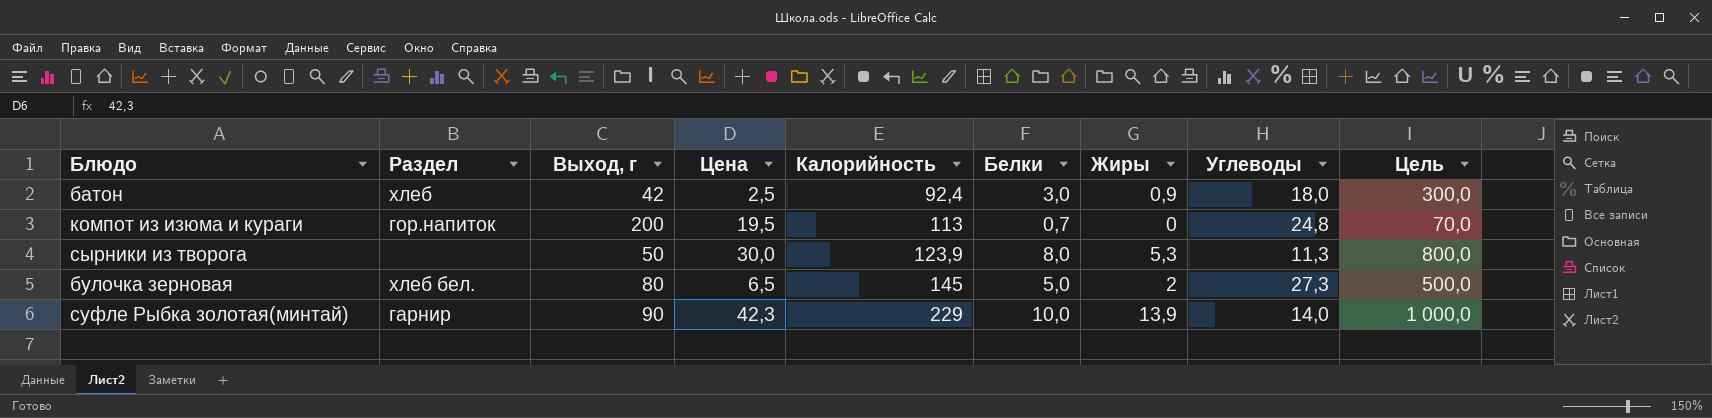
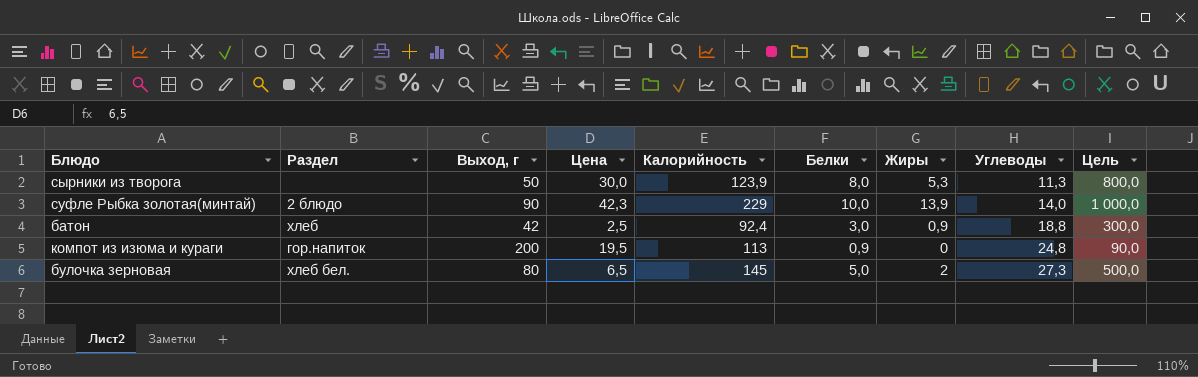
row order: Калорийность ascending -> Углеводы ascending
суфле Рыбка золотая(минтай) | Раздел: гарнир -> 2 блюдо
батон | Углеводы: 18,0 -> 18,8
компот из изюма и кураги | Белки: 0,7 -> 0,9
компот из изюма и кураги | Цель: 70,0 -> 90,0

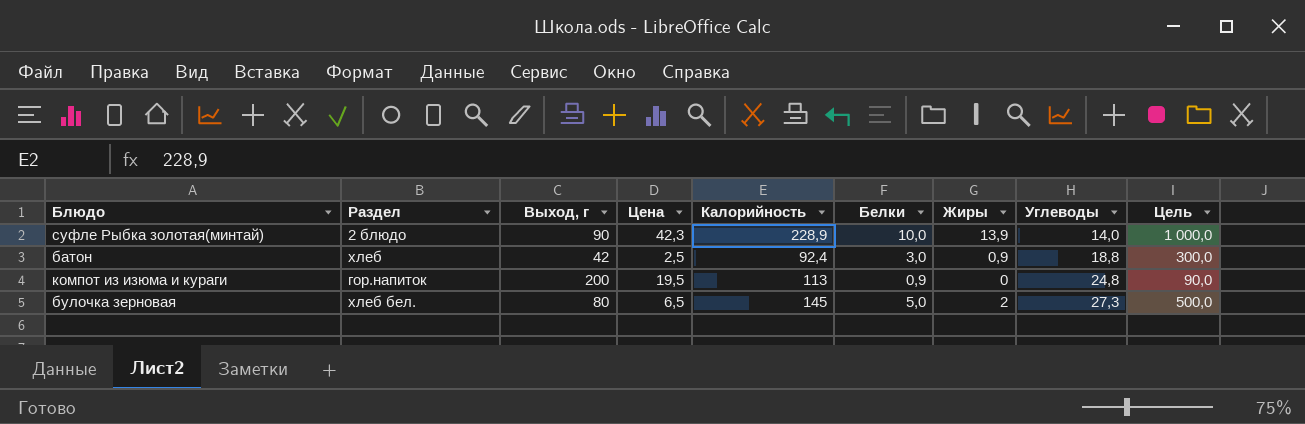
row сырники из творога: none | 50 | 30,0 | 123,9 | 8,0 | 5,3 | 11,3 | 800,0 -> none
суфле Рыбка золотая(минтай) | Калорийность: 229 -> 228,9

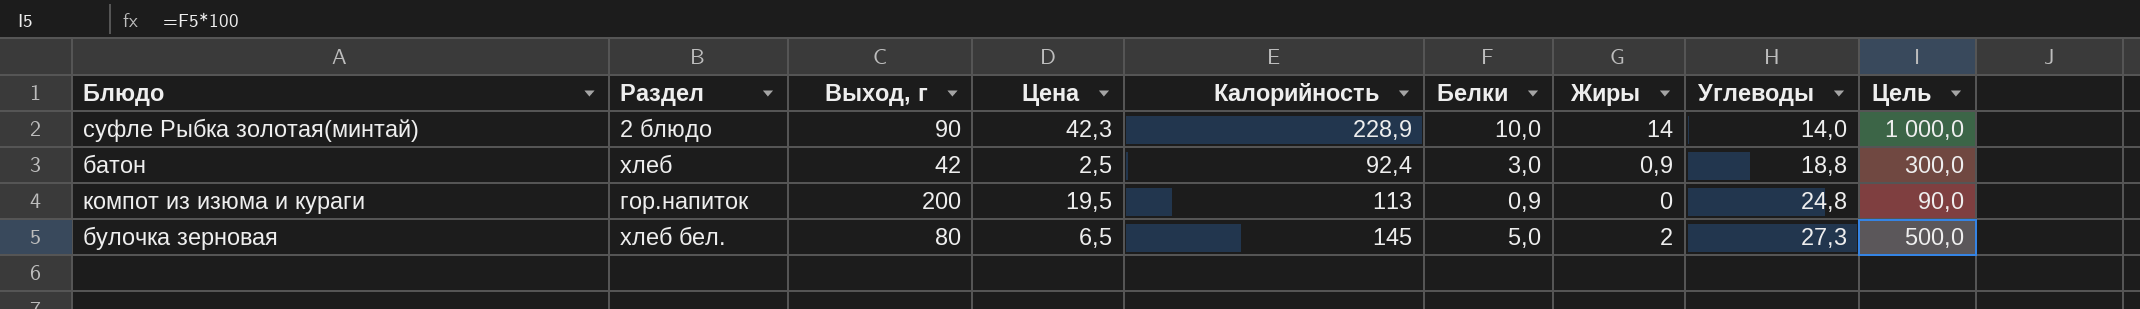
суфле Рыбка золотая(минтай) | Жиры: 13,9 -> 14

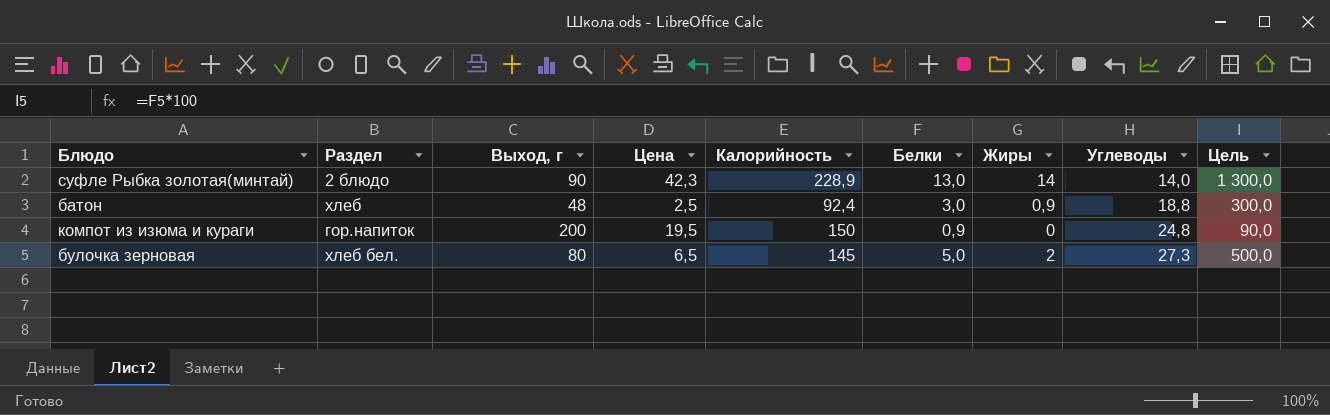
суфле Рыбка золотая(минтай) | Белки: 10,0 -> 13,0
суфле Рыбка золотая(минтай) | Цель: 1 000,0 -> 1 300,0
батон | Выход, г: 42 -> 48
компот из изюма и кураги | Калорийность: 113 -> 150

